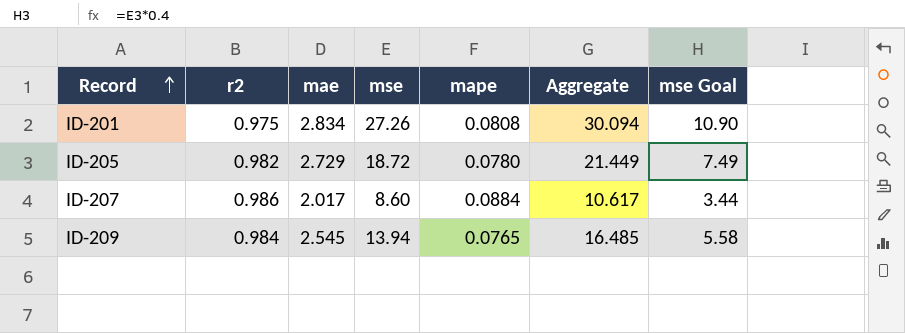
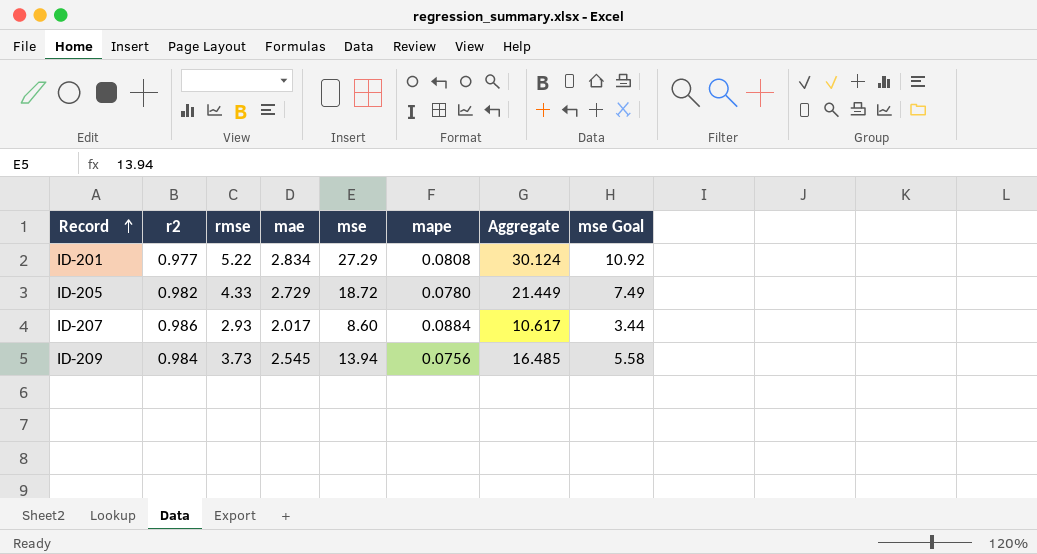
column rmse | position: none -> 3
ID-201 | r2: 0.975 -> 0.977
ID-201 | mse: 27.26 -> 27.29
ID-201 | Aggregate: 30.094 -> 30.124
ID-201 | mse Goal: 10.90 -> 10.92
ID-209 | mape: 0.0765 -> 0.0756

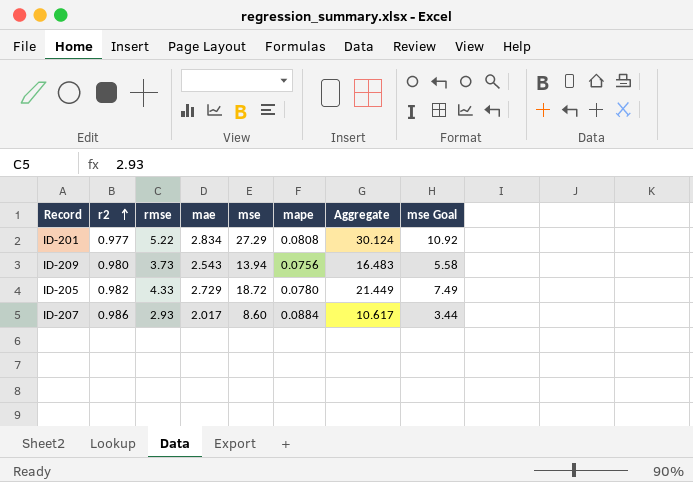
row order: Record ascending -> r2 ascending
ID-209 | r2: 0.984 -> 0.980
ID-209 | mae: 2.545 -> 2.543
ID-209 | Aggregate: 16.485 -> 16.483

